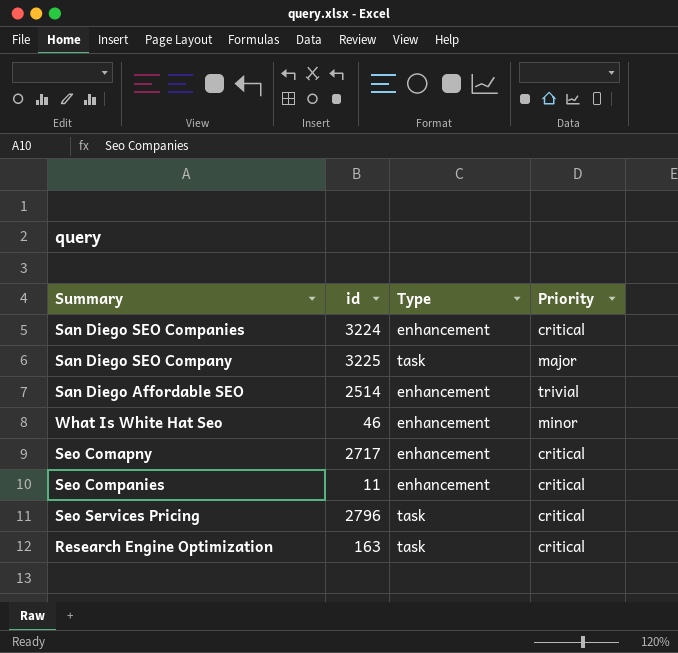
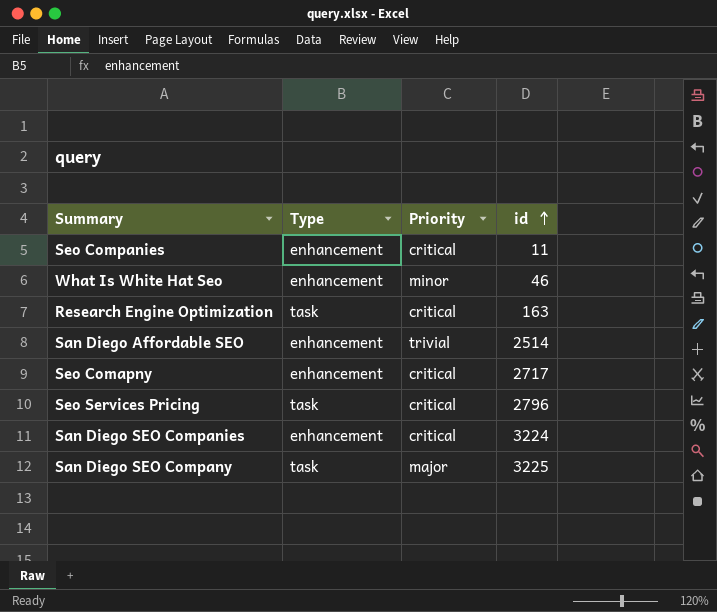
row order: none -> id ascending
column id | position: 2 -> 4

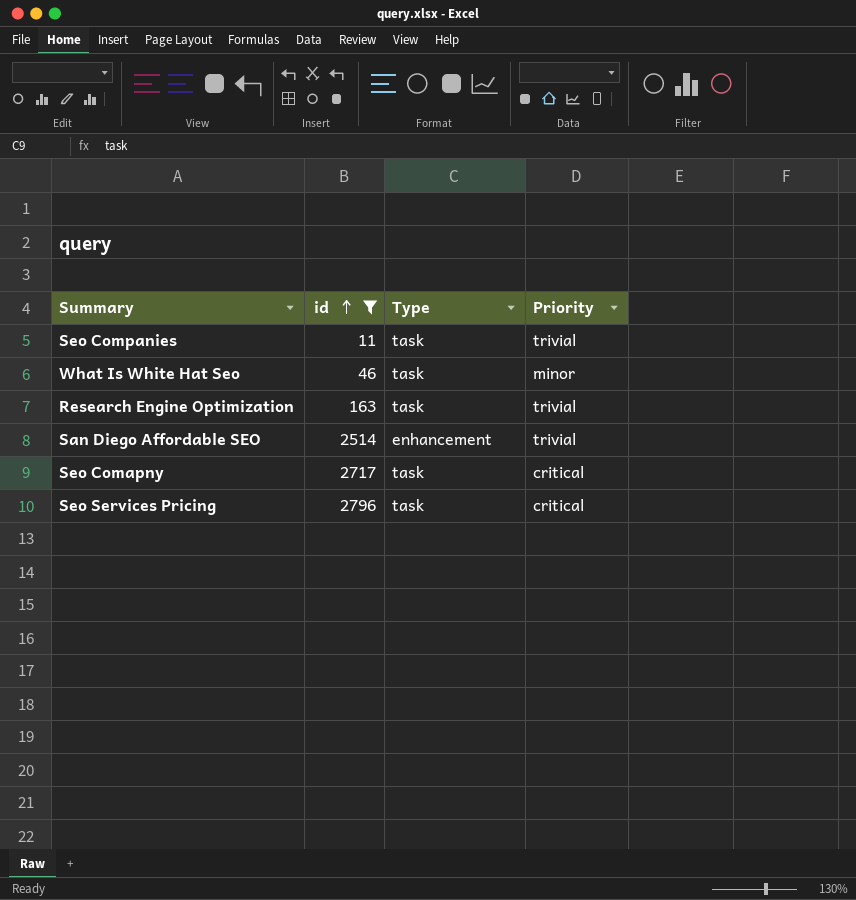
filter: none -> id <= 2796
column id | position: 4 -> 2
Seo Companies | Type: enhancement -> task
Seo Companies | Priority: critical -> trivial
What Is White Hat Seo | Type: enhancement -> task
Research Engine Optimization | Priority: critical -> trivial
Seo Comapny | Type: enhancement -> task

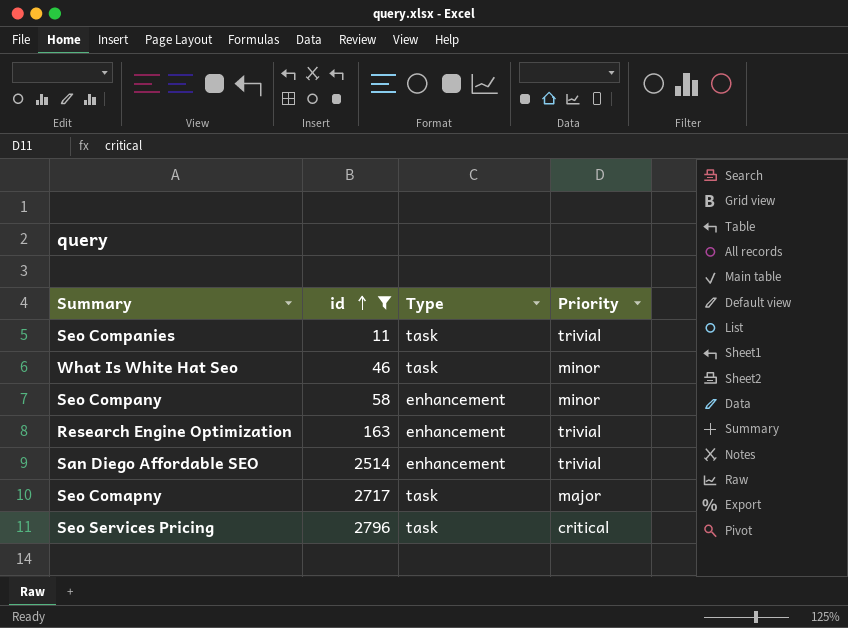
row Seo Company: none -> 58 | enhancement | minor
Research Engine Optimization | Type: task -> enhancement
Seo Comapny | Priority: critical -> major

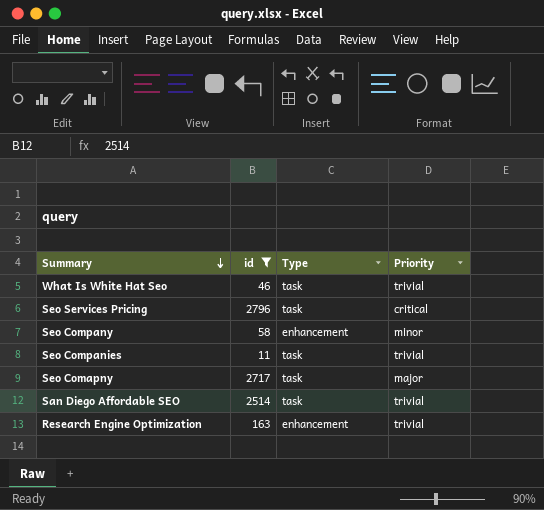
row order: id ascending -> Summary descending
What Is White Hat Seo | Priority: minor -> trivial
San Diego Affordable SEO | Type: enhancement -> task

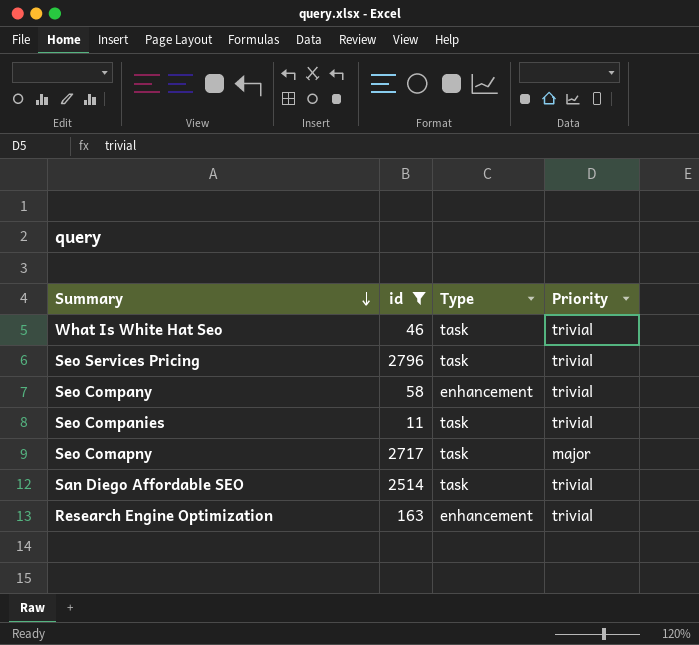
Seo Services Pricing | Priority: critical -> trivial
Seo Company | Priority: minor -> trivial

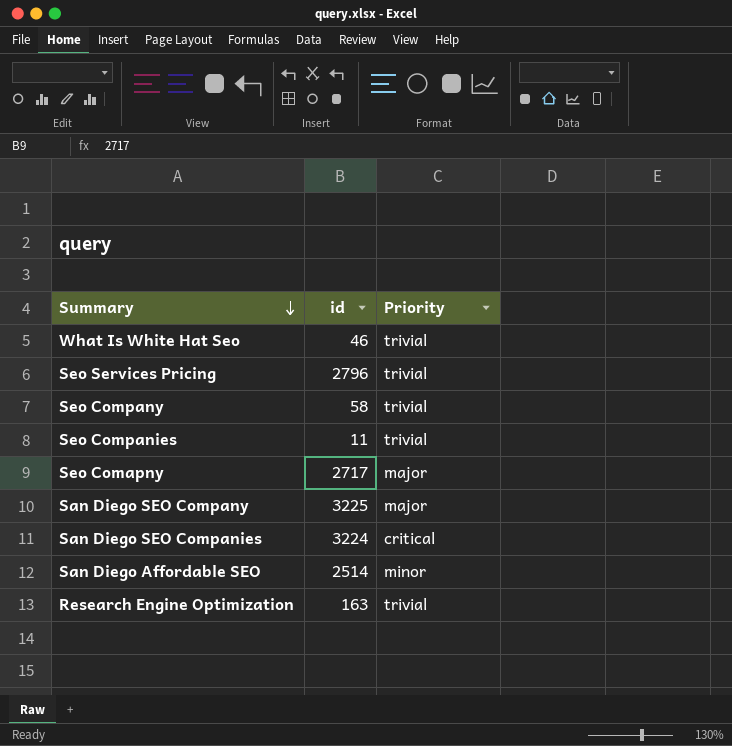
filter: id <= 2796 -> none
column Type | position: 3 -> none
San Diego Affordable SEO | Priority: trivial -> minor

